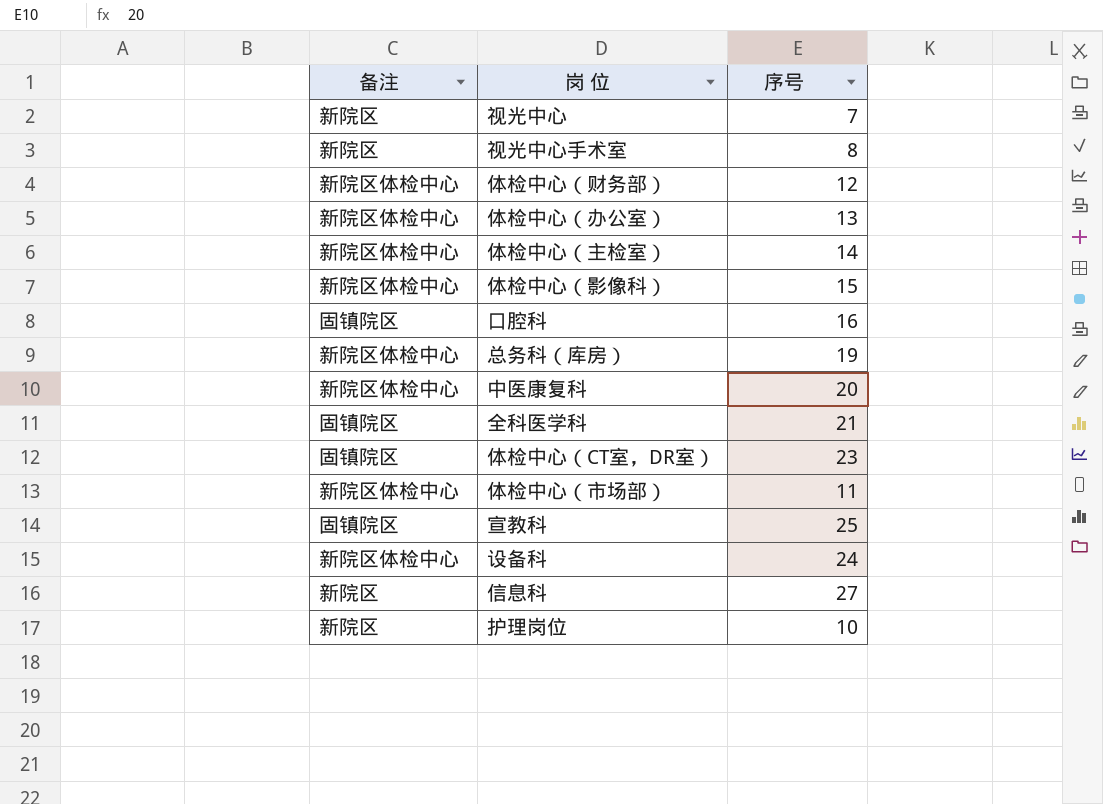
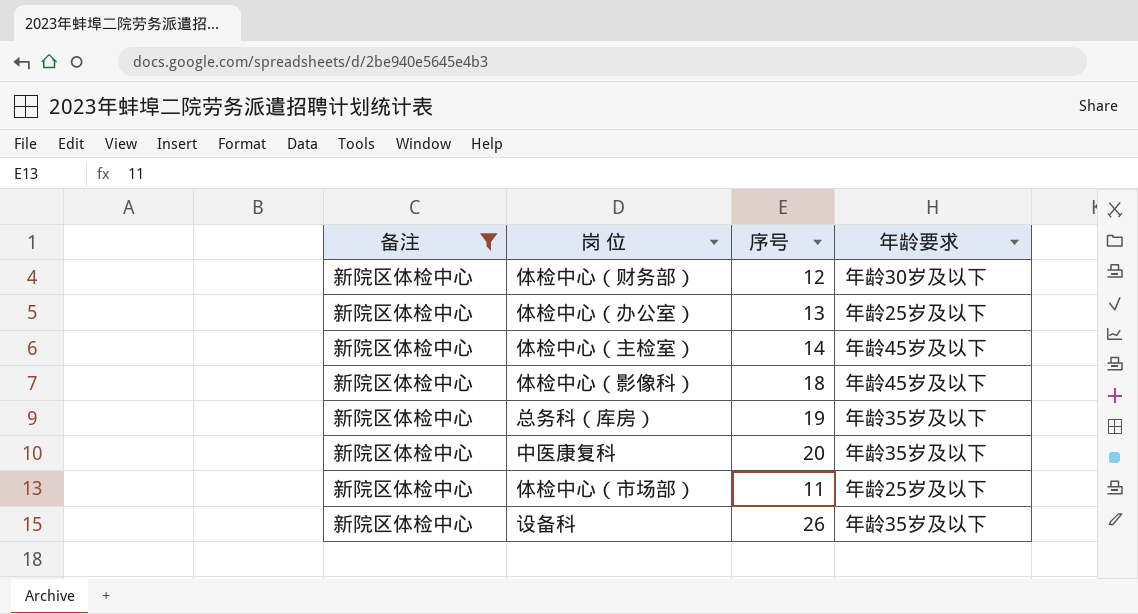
filter: none -> 备注 = 新院区体检中心
column 年龄要求 | position: none -> 4
体检中心（影像科） | 序号: 15 -> 18
设备科 | 序号: 24 -> 26

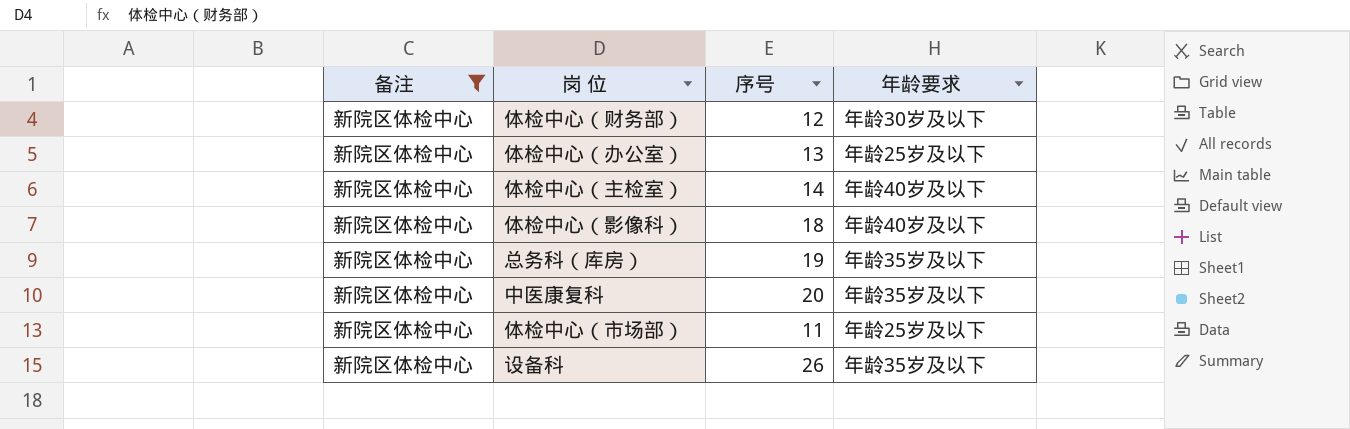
体检中心（主检室） | 年龄要求: 年龄45岁及以下 -> 年龄40岁及以下
体检中心（影像科） | 年龄要求: 年龄45岁及以下 -> 年龄40岁及以下

